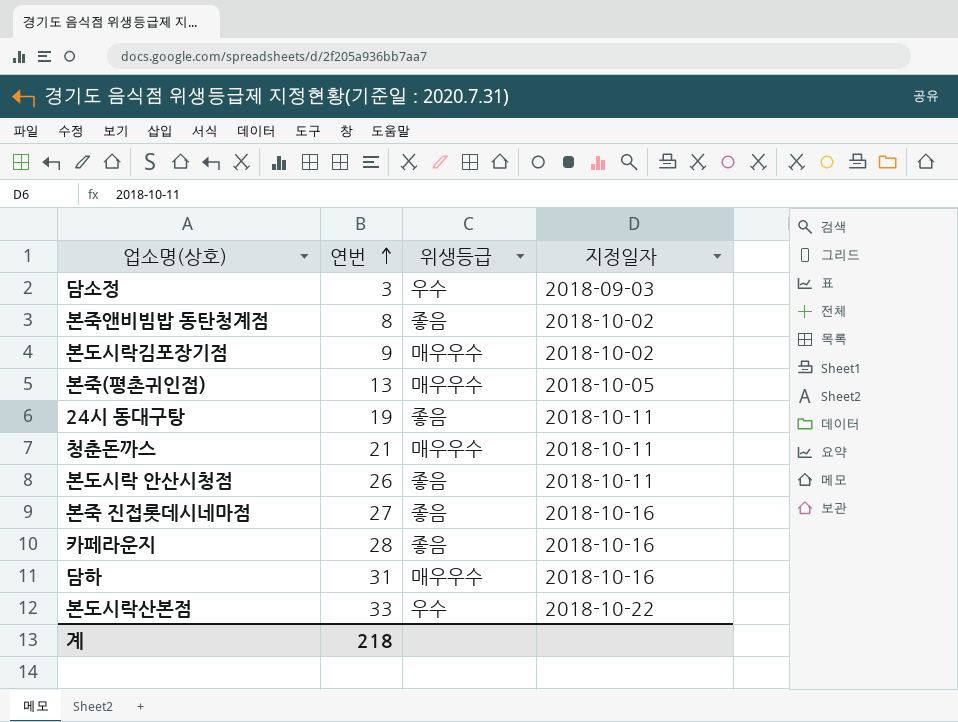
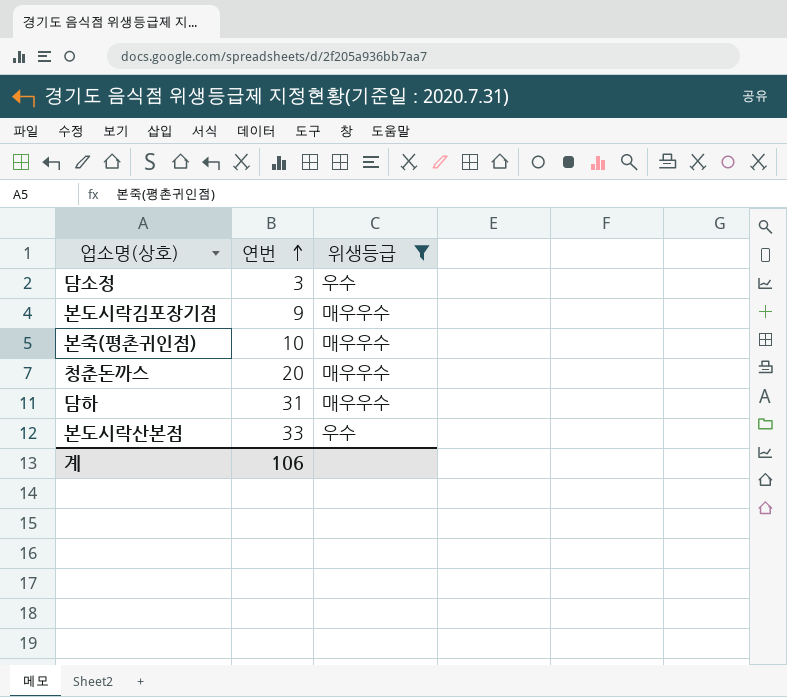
filter: none -> 위생등급 != 좋음
column 지정일자 | position: 4 -> none
본죽(평촌귀인점) | 연번: 13 -> 10
청춘돈까스 | 연번: 21 -> 20
계 | 연번: 218 -> 106

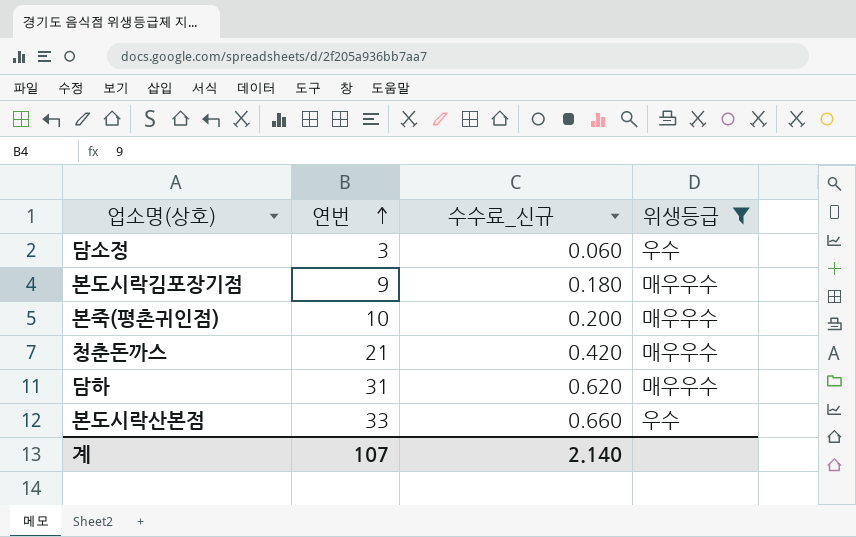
column 수수료_신규 | formula: none -> [연번] * 0.02
청춘돈까스 | 연번: 20 -> 21
계 | 연번: 106 -> 107

